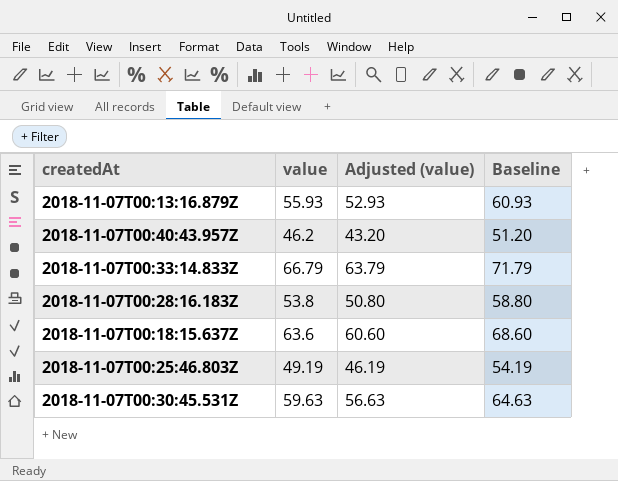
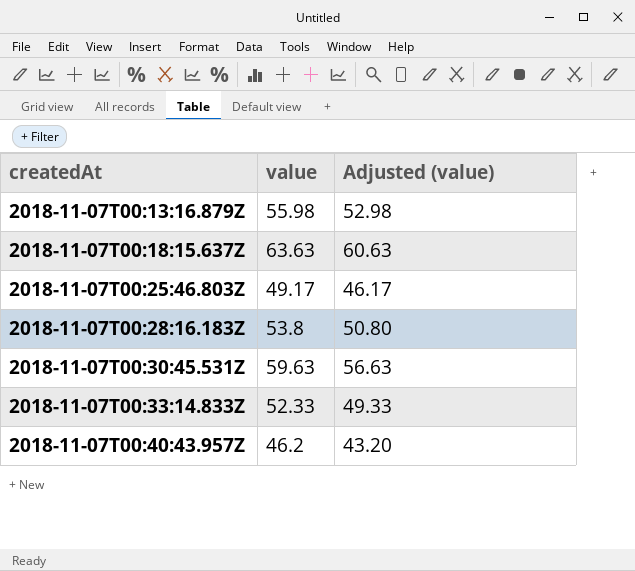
row order: none -> createdAt ascending
column Baseline | formula: [value] + 5 -> none
2018-11-07T00:13:16.879Z | value: 55.93 -> 55.98
2018-11-07T00:13:16.879Z | Adjusted (value): 52.93 -> 52.98
2018-11-07T00:18:15.637Z | value: 63.6 -> 63.63
2018-11-07T00:18:15.637Z | Adjusted (value): 60.60 -> 60.63
2018-11-07T00:25:46.803Z | value: 49.19 -> 49.17
2018-11-07T00:25:46.803Z | Adjusted (value): 46.19 -> 46.17
2018-11-07T00:33:14.833Z | value: 66.79 -> 52.33
2018-11-07T00:33:14.833Z | Adjusted (value): 63.79 -> 49.33

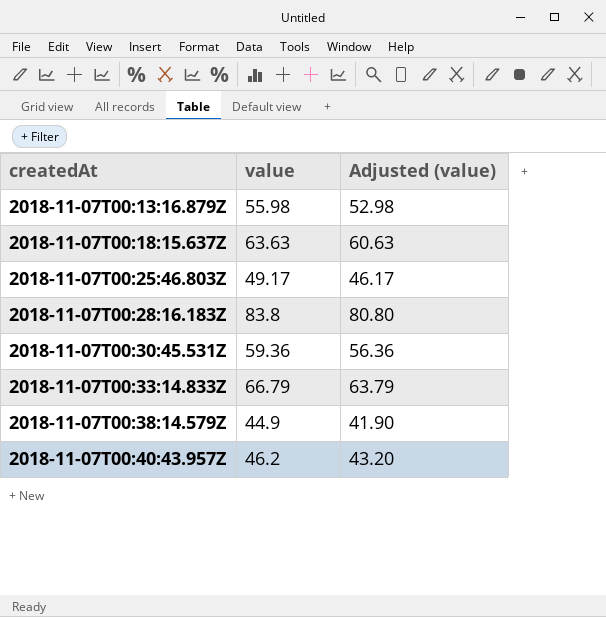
2018-11-07T00:28:16.183Z | value: 53.8 -> 83.8
2018-11-07T00:28:16.183Z | Adjusted (value): 50.80 -> 80.80
2018-11-07T00:30:45.531Z | value: 59.63 -> 59.36
2018-11-07T00:30:45.531Z | Adjusted (value): 56.63 -> 56.36
2018-11-07T00:33:14.833Z | value: 52.33 -> 66.79
2018-11-07T00:33:14.833Z | Adjusted (value): 49.33 -> 63.79
row 2018-11-07T00:38:14.579Z: none -> 44.9 | 41.90

